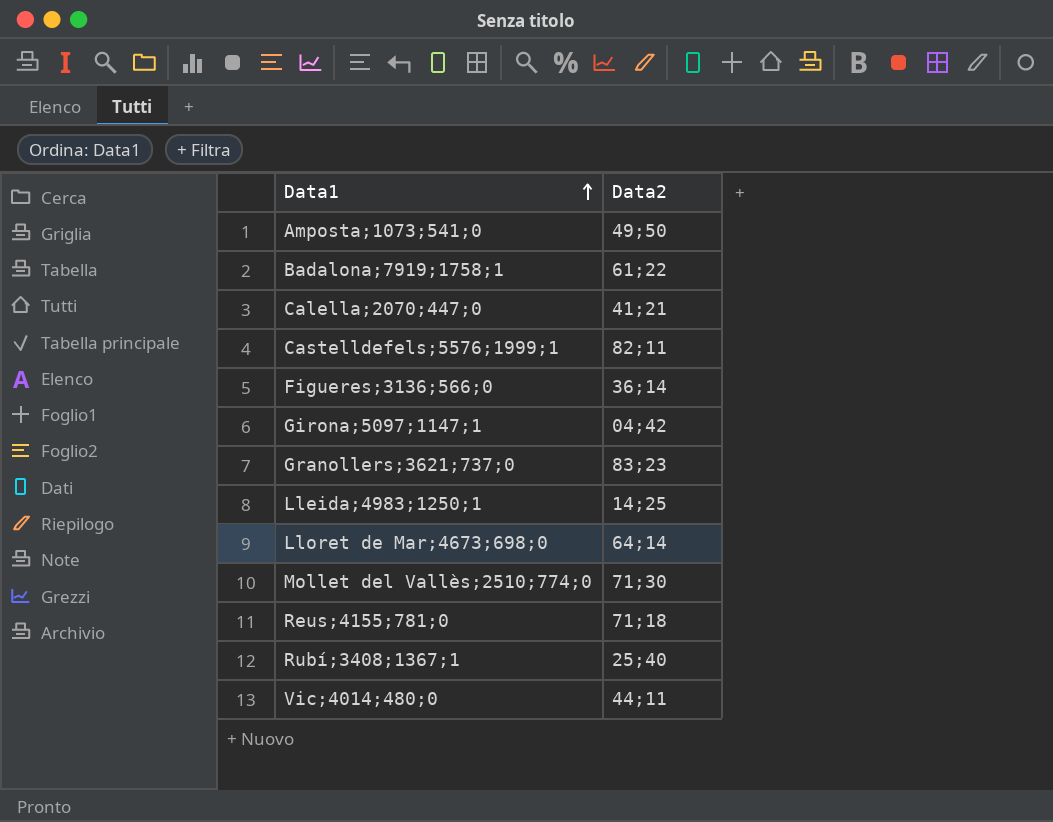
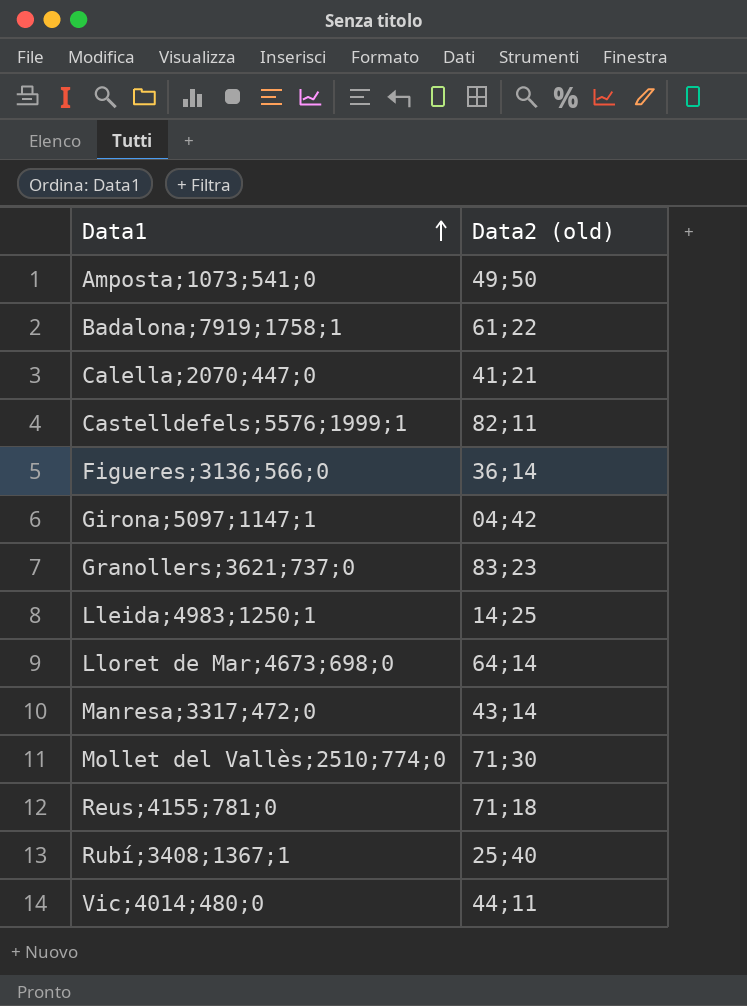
column name: Data2 -> Data2 (old)
row Manresa;3317;472;0: none -> 43;14

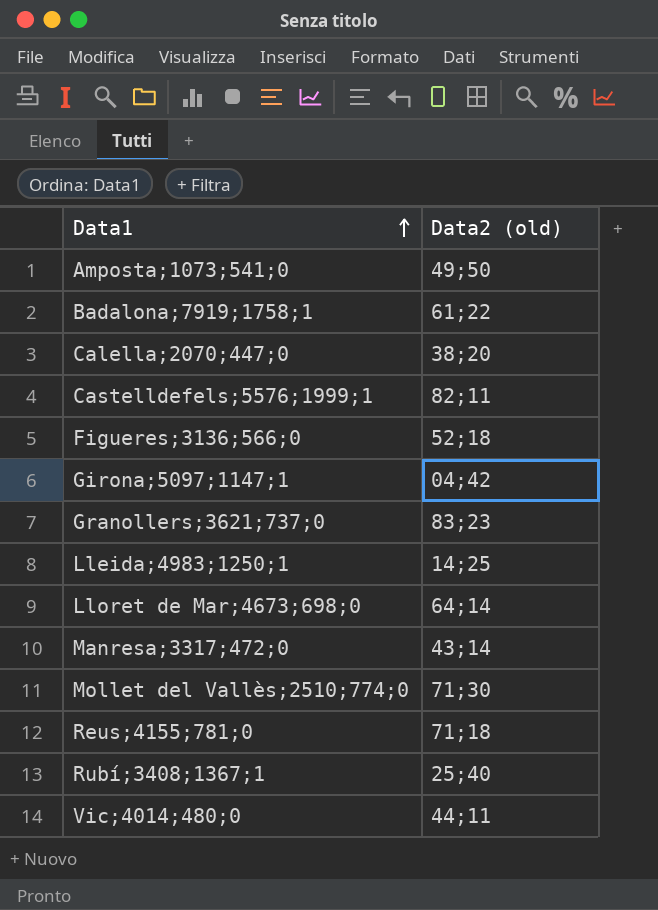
Calella;2070;447;0 | Data2 (old): 41;21 -> 38;20
Figueres;3136;566;0 | Data2 (old): 36;14 -> 52;18

